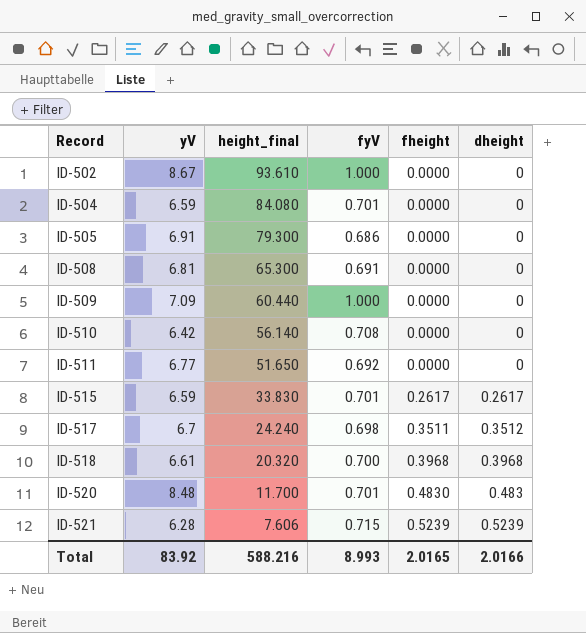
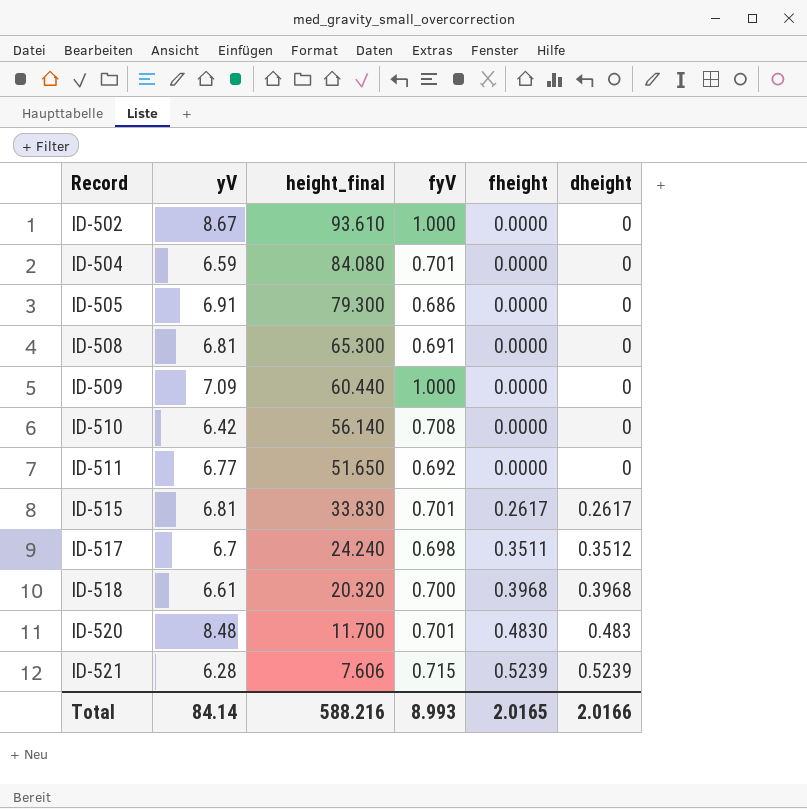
ID-515 | yV: 6.59 -> 6.81
Total | yV: 83.92 -> 84.14

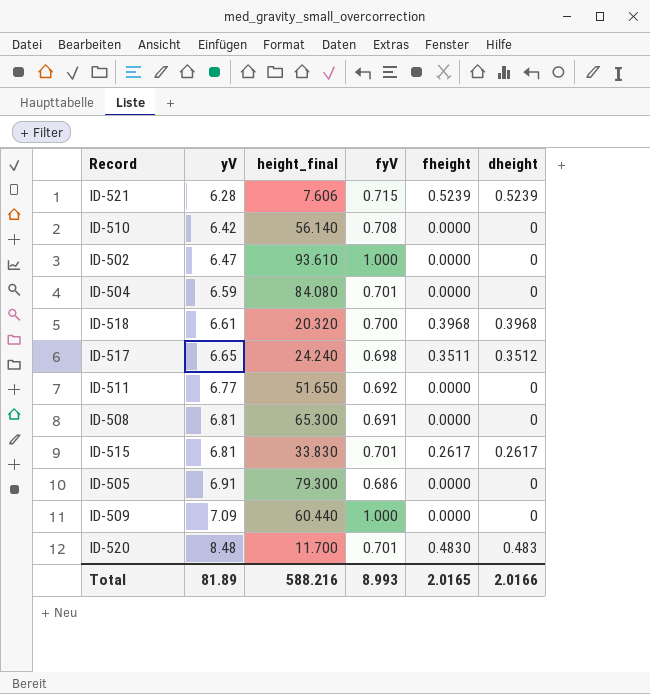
row order: Record ascending -> yV ascending
ID-502 | yV: 8.67 -> 6.47
ID-517 | yV: 6.7 -> 6.65
Total | yV: 84.14 -> 81.89

